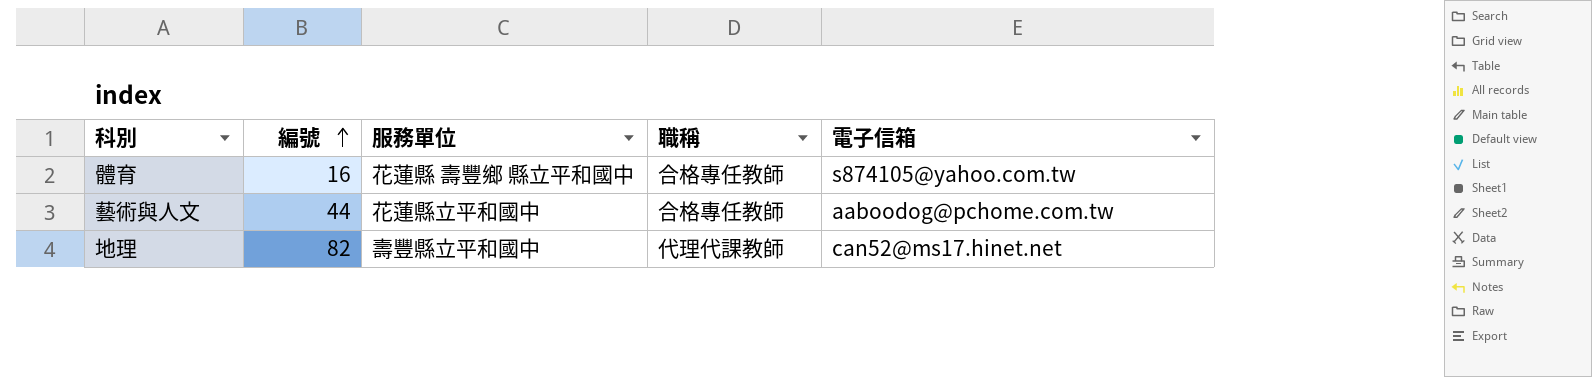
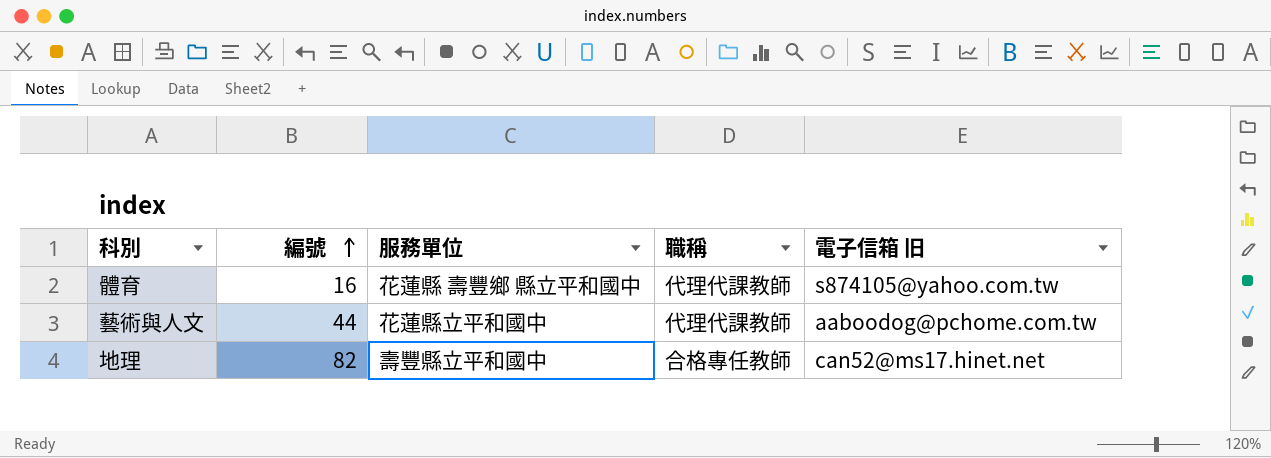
column name: 電子信箱 -> 電子信箱 旧
體育 | 職稱: 合格專任教師 -> 代理代課教師
藝術與人文 | 職稱: 合格專任教師 -> 代理代課教師
地理 | 職稱: 代理代課教師 -> 合格專任教師

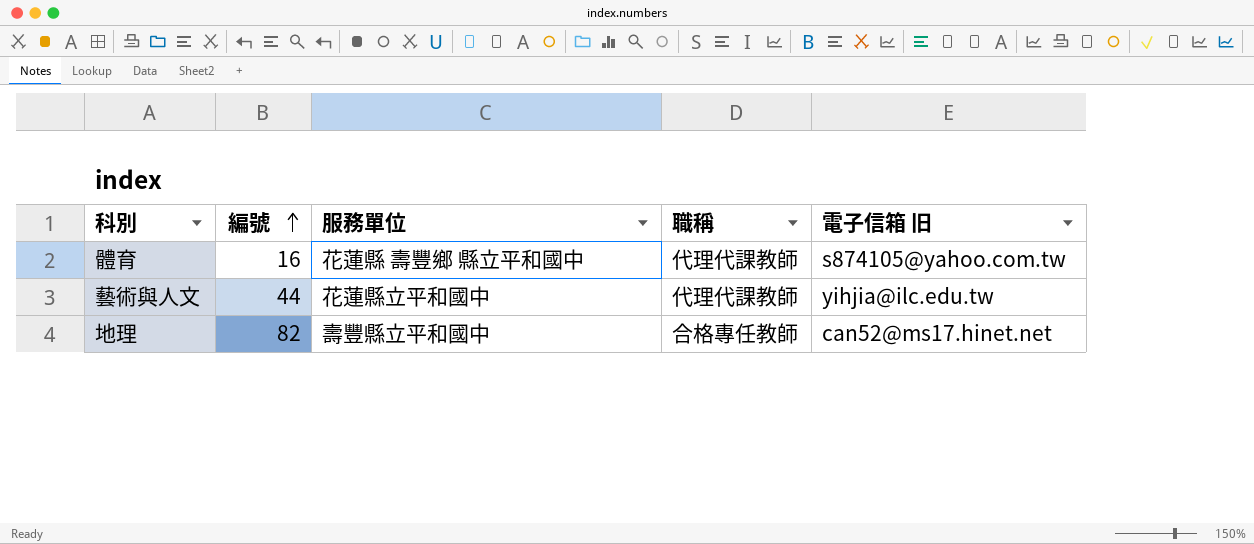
藝術與人文 | 電子信箱 旧: aaboodog@pchome.com.tw -> yihjia@ilc.edu.tw

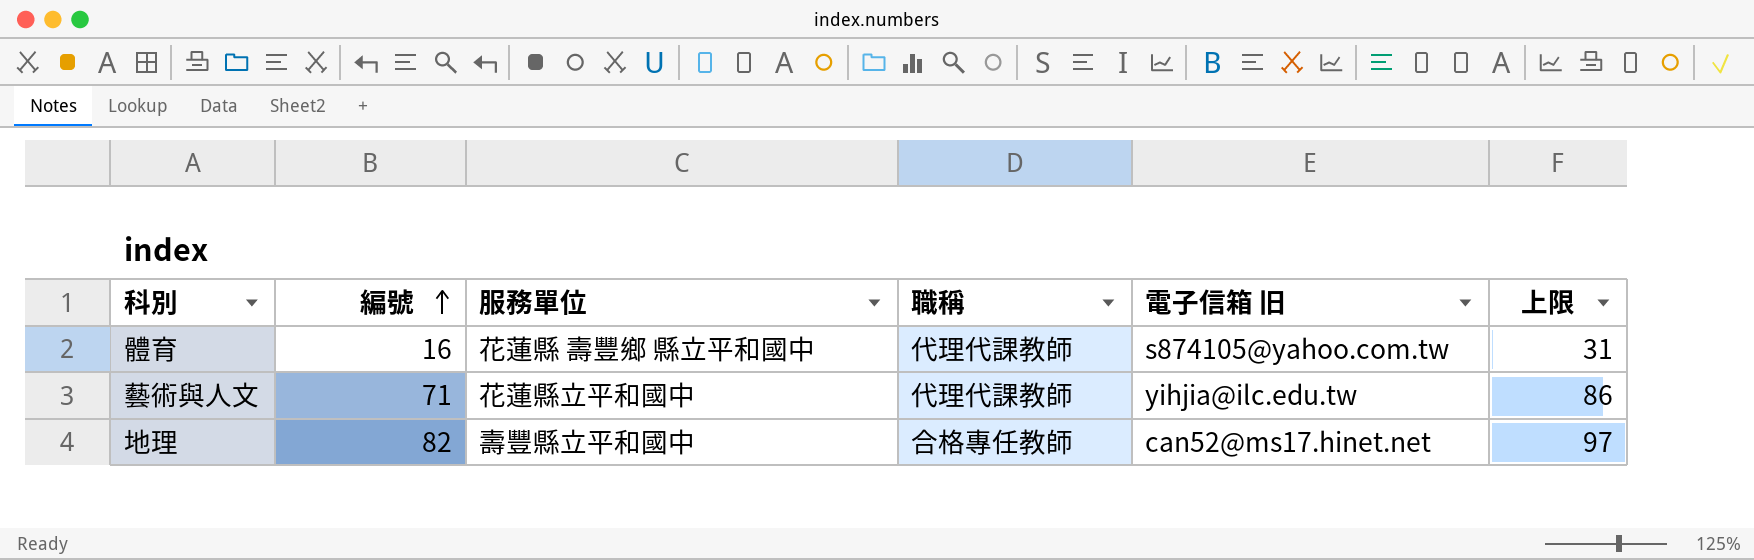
column 上限 | formula: none -> [編號] + 15
藝術與人文 | 編號: 44 -> 71

